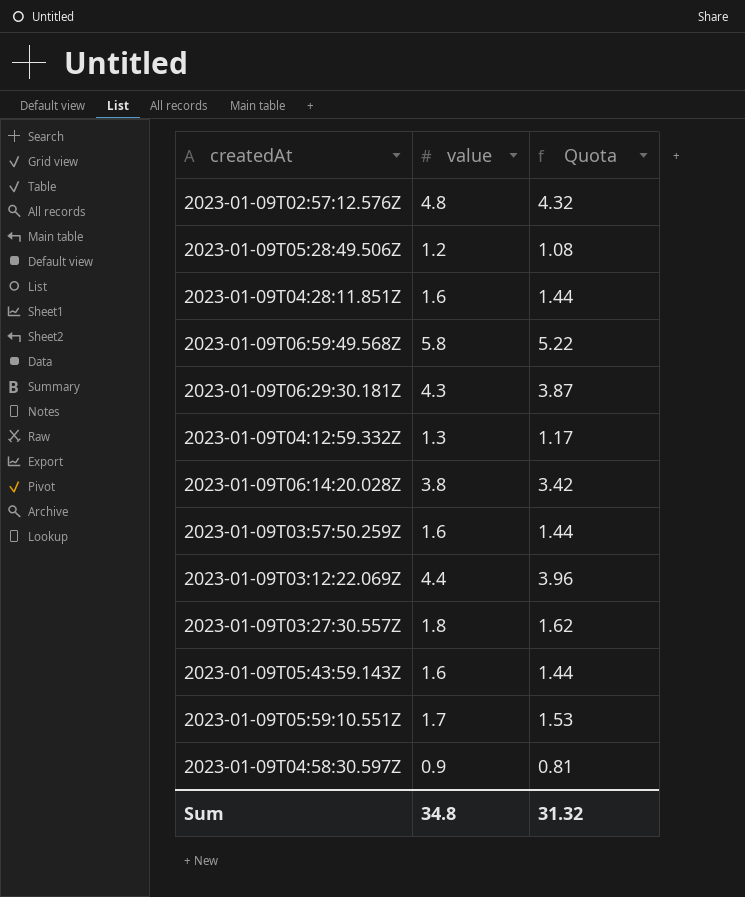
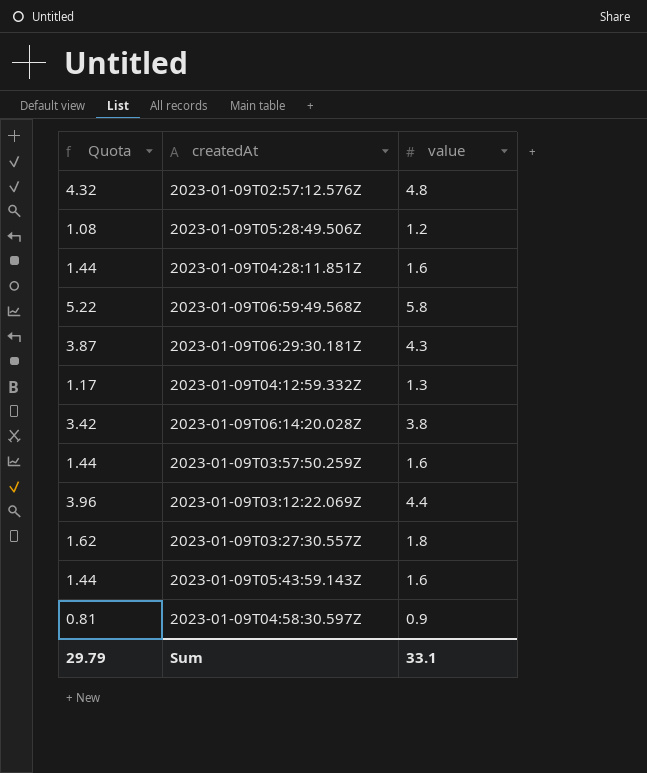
column Quota | position: 3 -> 1
row 2023-01-09T05:59:10.551Z: 1.7 | 1.53 -> none
Sum | Quota: 31.32 -> 29.79
Sum | value: 34.8 -> 33.1

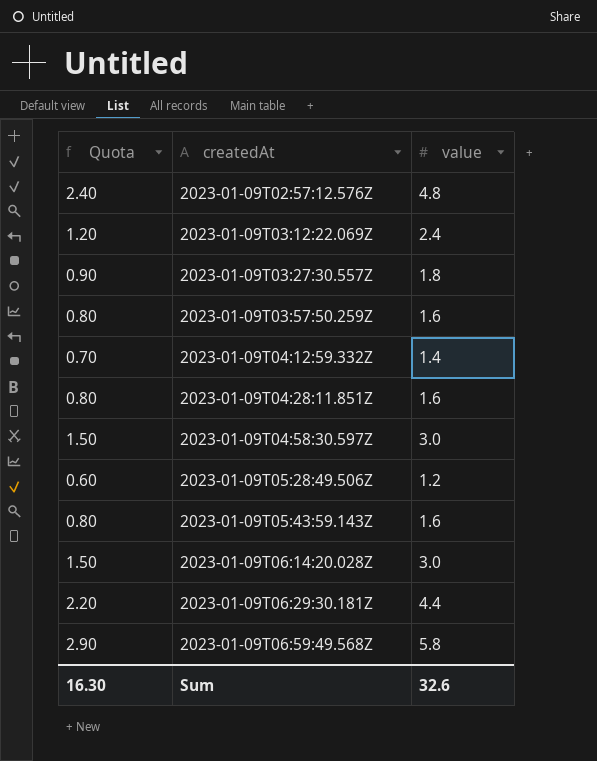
row order: none -> createdAt ascending
column Quota | formula: [value] * 0.9 -> [value] * 0.5
2023-01-09T03:12:22.069Z | value: 4.4 -> 2.4
2023-01-09T04:12:59.332Z | value: 1.3 -> 1.4
2023-01-09T04:58:30.597Z | value: 0.9 -> 3.0
2023-01-09T06:14:20.028Z | value: 3.8 -> 3.0
2023-01-09T06:29:30.181Z | value: 4.3 -> 4.4
Sum | Quota: 29.79 -> 16.30
Sum | value: 33.1 -> 32.6

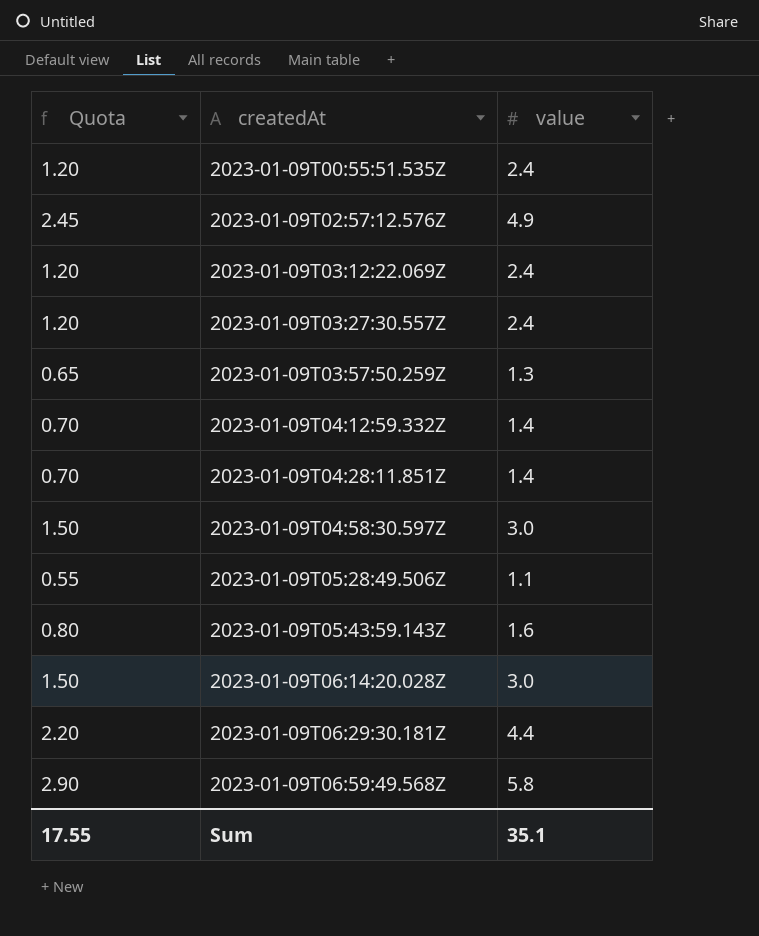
row 2023-01-09T00:55:51.535Z: none -> 1.20 | 2.4
2023-01-09T02:57:12.576Z | Quota: 2.40 -> 2.45
2023-01-09T02:57:12.576Z | value: 4.8 -> 4.9
2023-01-09T03:27:30.557Z | Quota: 0.90 -> 1.20
2023-01-09T03:27:30.557Z | value: 1.8 -> 2.4
2023-01-09T03:57:50.259Z | Quota: 0.80 -> 0.65
2023-01-09T03:57:50.259Z | value: 1.6 -> 1.3
2023-01-09T04:28:11.851Z | Quota: 0.80 -> 0.70
2023-01-09T04:28:11.851Z | value: 1.6 -> 1.4
2023-01-09T05:28:49.506Z | Quota: 0.60 -> 0.55
2023-01-09T05:28:49.506Z | value: 1.2 -> 1.1
Sum | Quota: 16.30 -> 17.55
Sum | value: 32.6 -> 35.1

